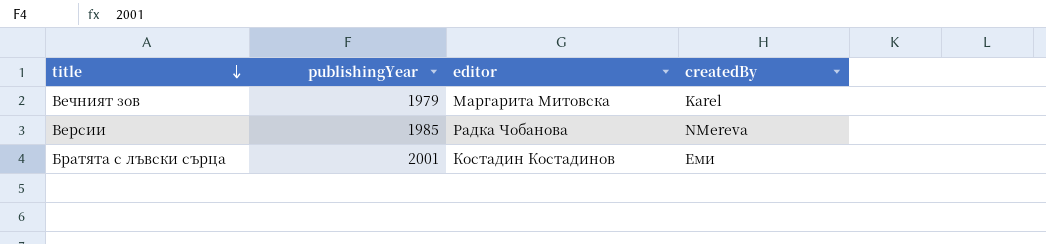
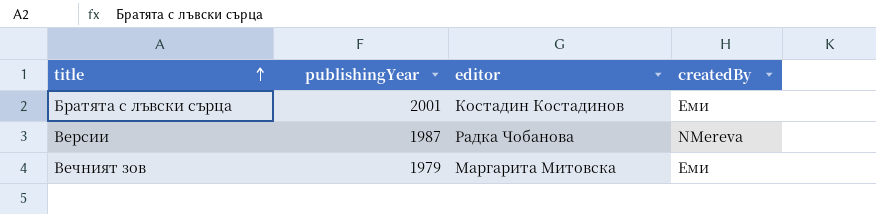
row order: title descending -> title ascending
Версии | publishingYear: 1985 -> 1987
Вечният зов | createdBy: Karel -> Еми

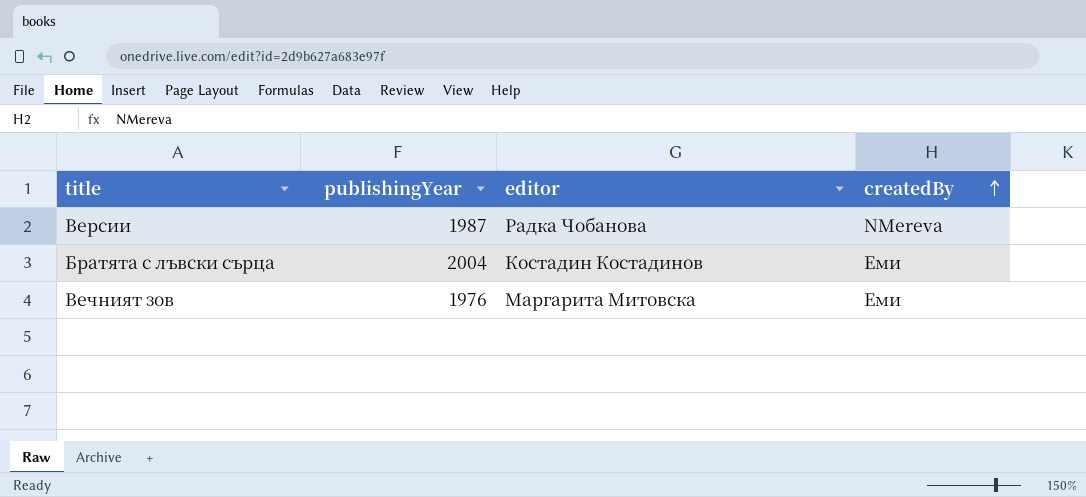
row order: title ascending -> createdBy ascending
Братята с лъвски сърца | publishingYear: 2001 -> 2004
Вечният зов | publishingYear: 1979 -> 1976

